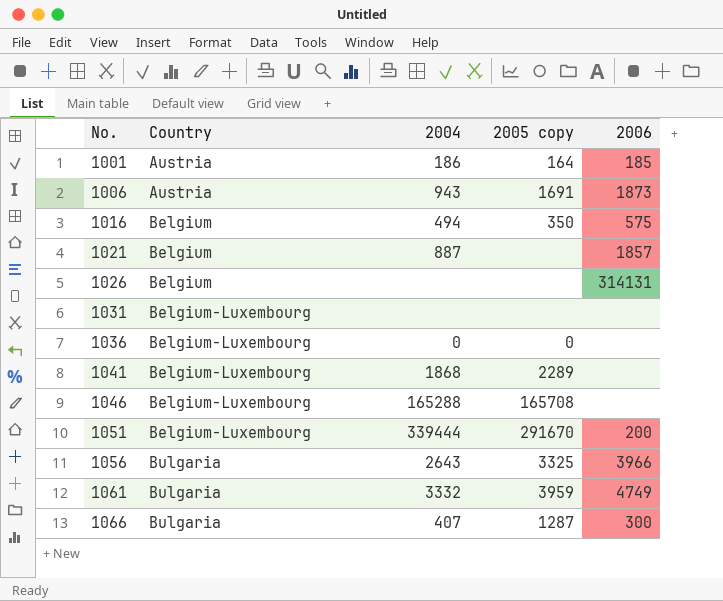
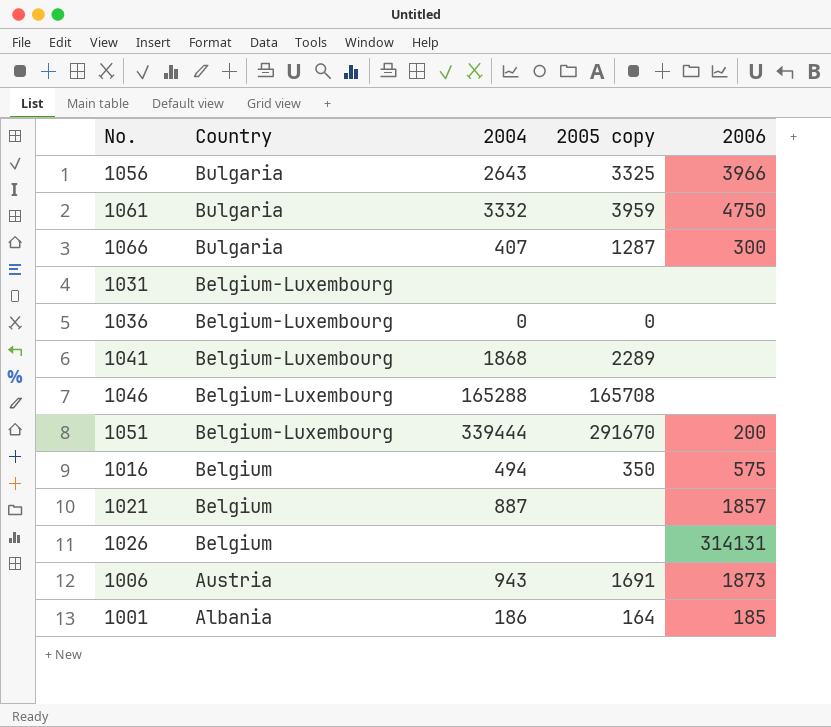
row order: No. ascending -> Country descending
1061 | 2006: 4749 -> 4750
1001 | Country: Austria -> Albania

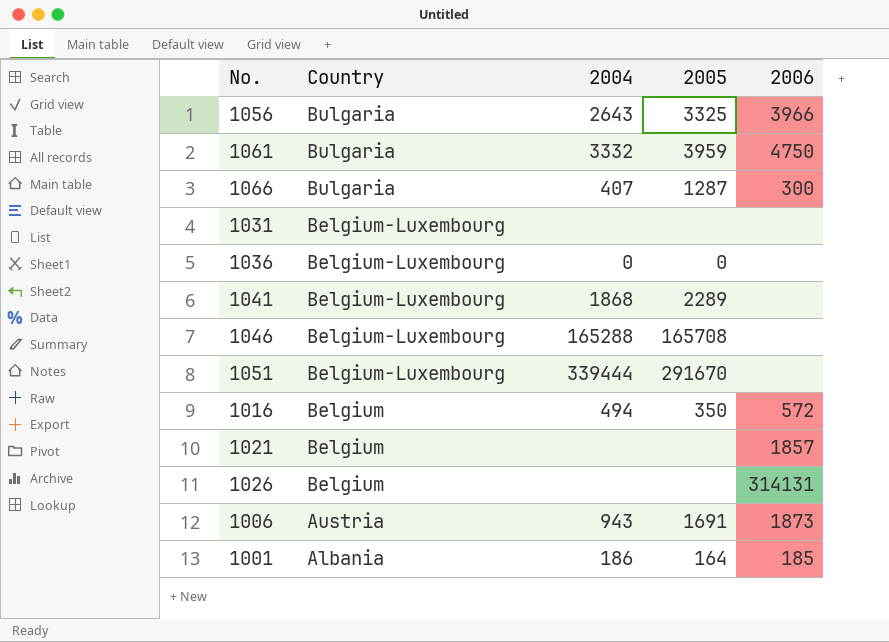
column name: 2005 copy -> 2005
1051 | 2006: 200 -> none
1016 | 2006: 575 -> 572
1021 | 2004: 887 -> none

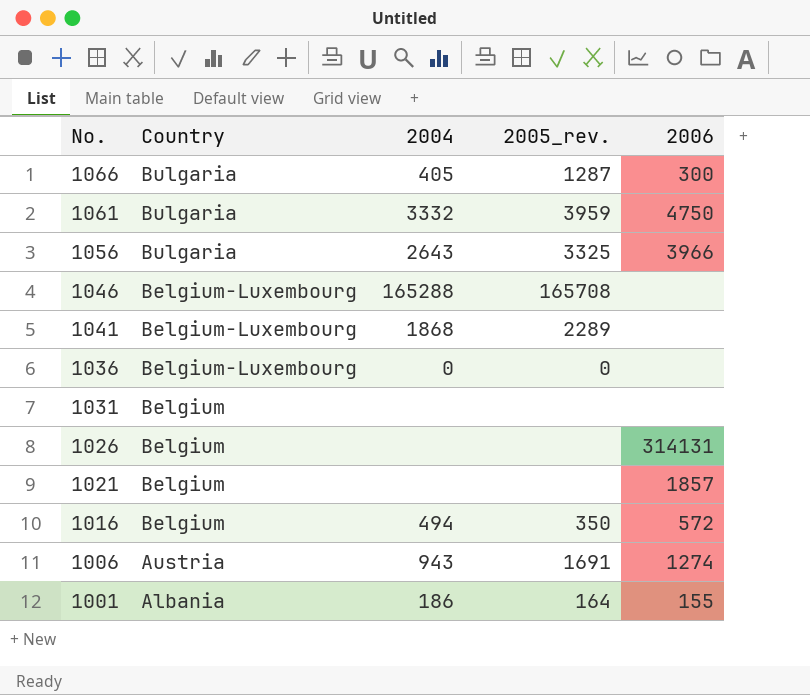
row order: Country descending -> No. descending
column name: 2005 -> 2005_rev.
row 1051: Belgium-Luxembourg | 339444 | 291670 | none -> none
1066 | 2004: 407 -> 405
1031 | Country: Belgium-Luxembourg -> Belgium
1006 | 2006: 1873 -> 1274
1001 | 2006: 185 -> 155

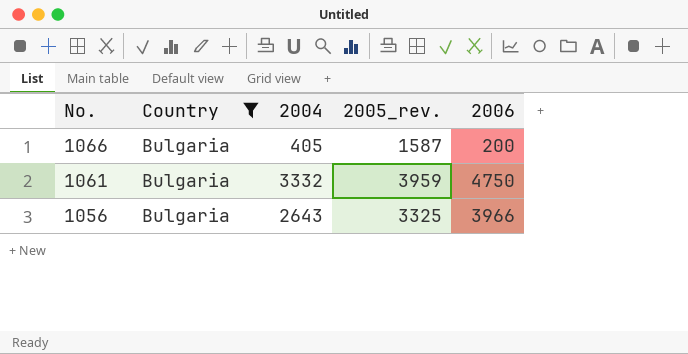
filter: none -> Country = Bulgaria
1066 | 2005_rev.: 1287 -> 1587
1066 | 2006: 300 -> 200

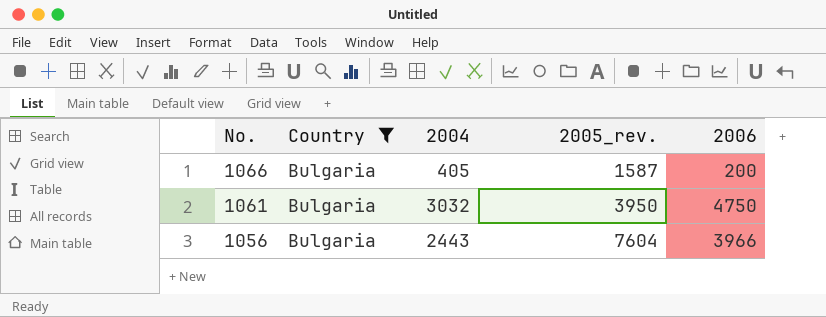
1061 | 2004: 3332 -> 3032
1061 | 2005_rev.: 3959 -> 3950
1056 | 2004: 2643 -> 2443
1056 | 2005_rev.: 3325 -> 7604

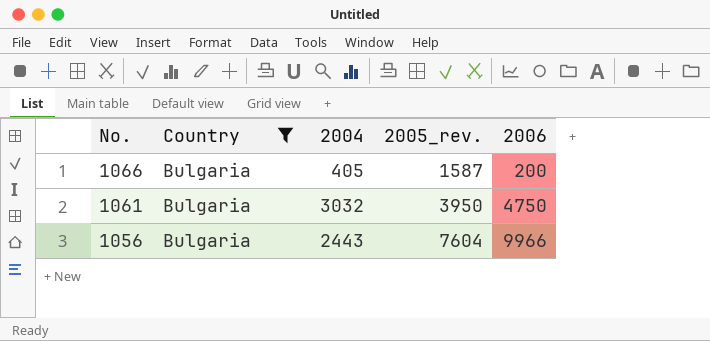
1056 | 2006: 3966 -> 9966

